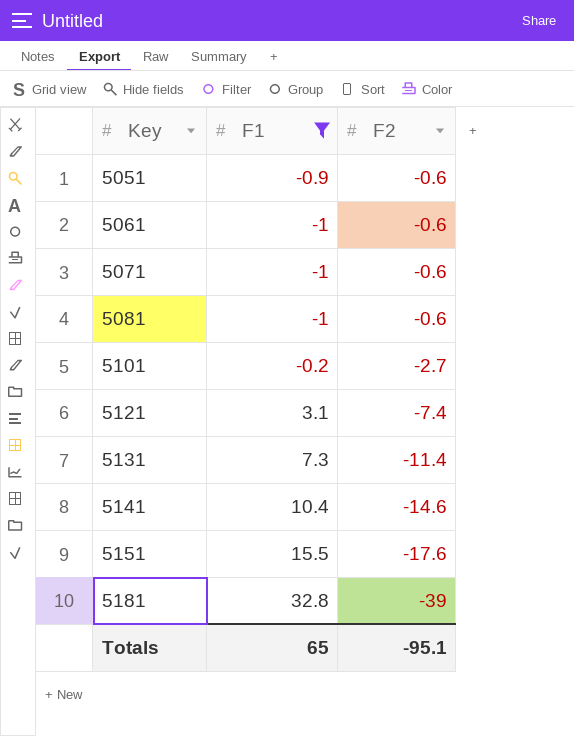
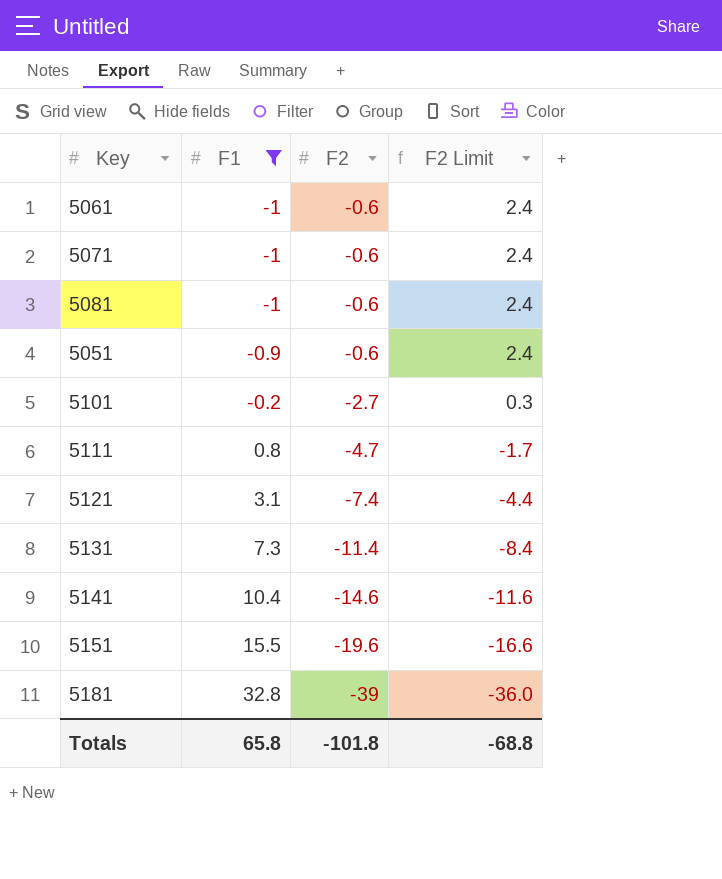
row order: Key ascending -> F1 ascending
column F2 Limit | formula: none -> [F2] + 3
row 5111: none -> 0.8 | -4.7 | -1.7
5151 | F2: -17.6 -> -19.6
Totals | F1: 65 -> 65.8
Totals | F2: -95.1 -> -101.8

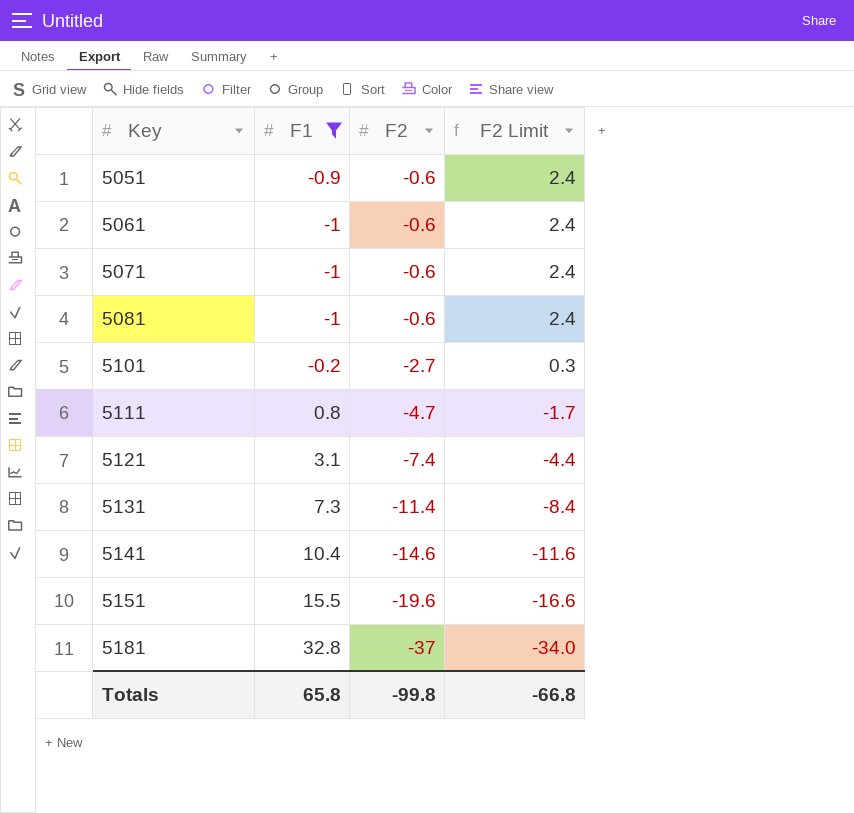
row order: F1 ascending -> Key ascending
5181 | F2: -39 -> -37
5181 | F2 Limit: -36.0 -> -34.0
Totals | F2: -101.8 -> -99.8
Totals | F2 Limit: -68.8 -> -66.8

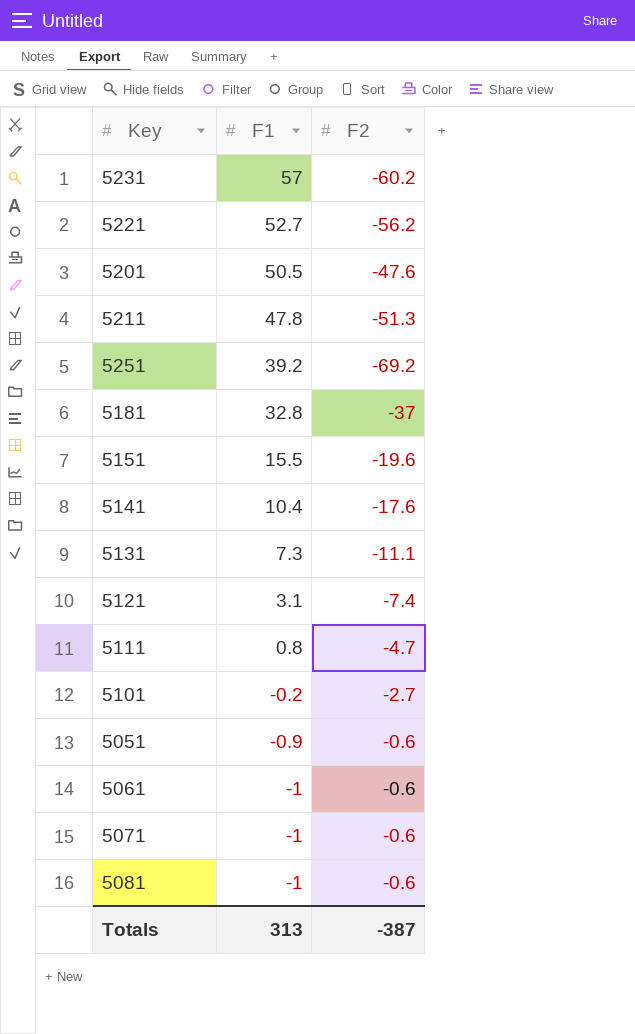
filter: F1 <= 32.8 -> none
row order: Key ascending -> F1 descending
column F2 Limit | formula: [F2] + 3 -> none
5141 | F2: -14.6 -> -17.6
5131 | F2: -11.4 -> -11.1
Totals | F1: 65.8 -> 313
Totals | F2: -99.8 -> -387

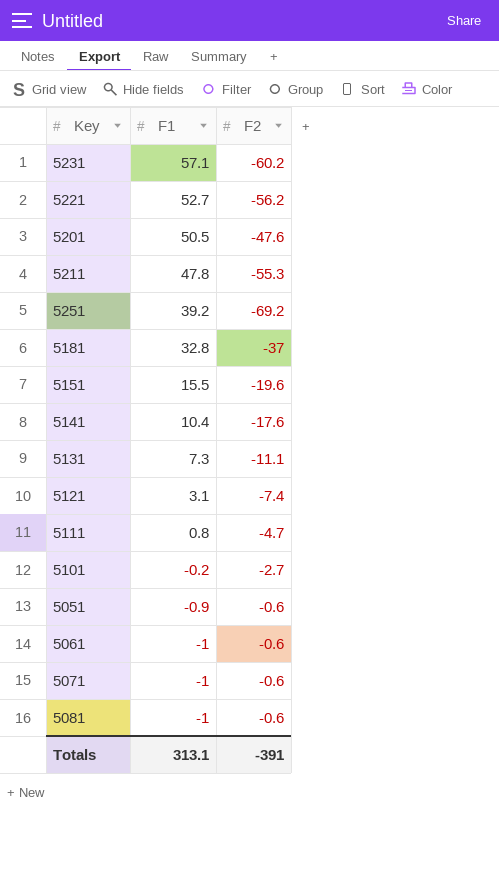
5231 | F1: 57 -> 57.1
5211 | F2: -51.3 -> -55.3
Totals | F1: 313 -> 313.1
Totals | F2: -387 -> -391

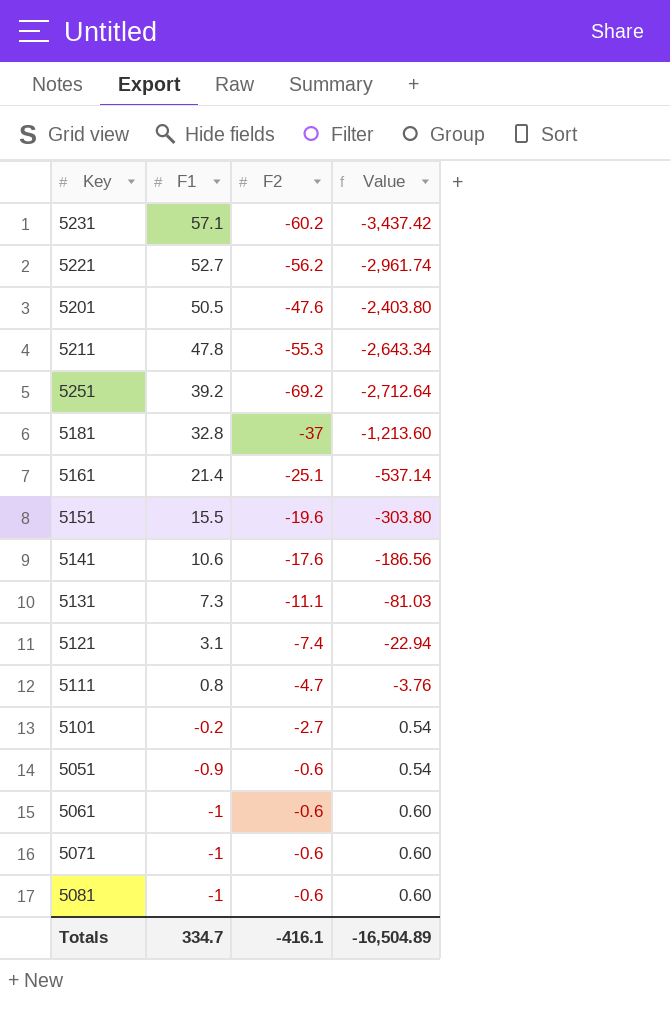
column Value | formula: none -> [F1] * [F2]
row 5161: none -> 21.4 | -25.1 | -537.14
5141 | F1: 10.4 -> 10.6
Totals | F1: 313.1 -> 334.7
Totals | F2: -391 -> -416.1

